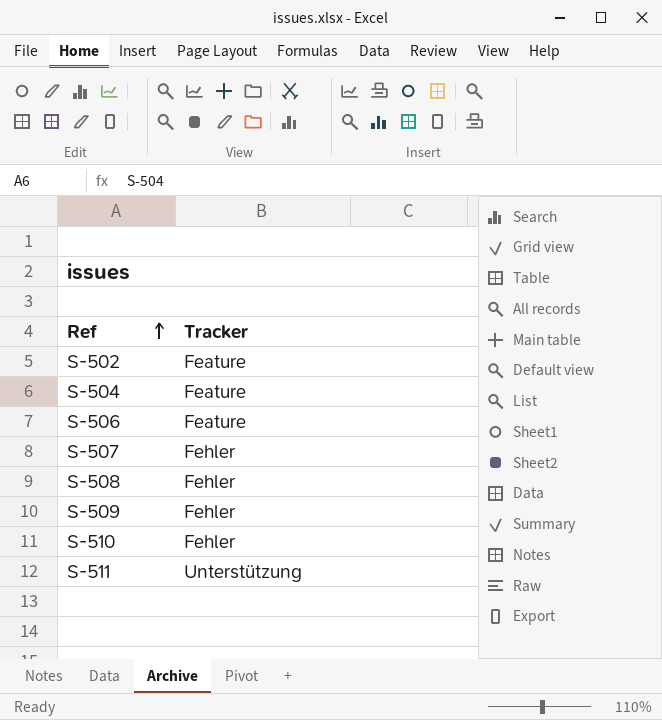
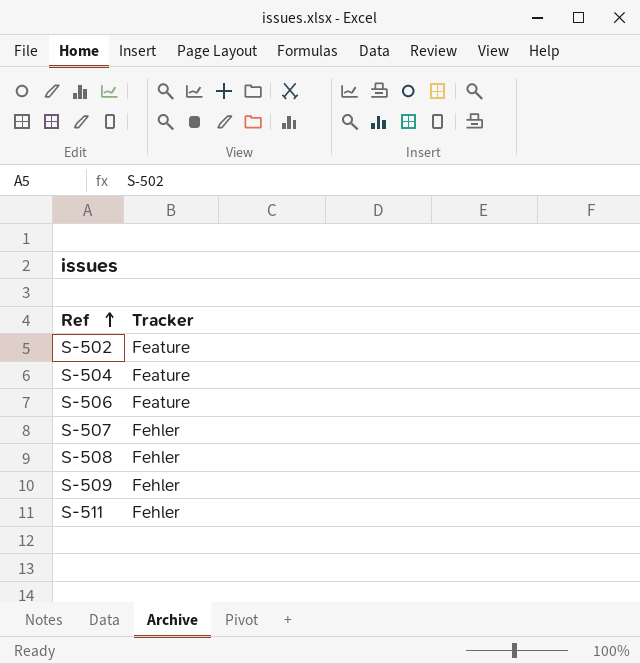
row S-510: Fehler -> none
S-511 | Tracker: Unterstützung -> Fehler

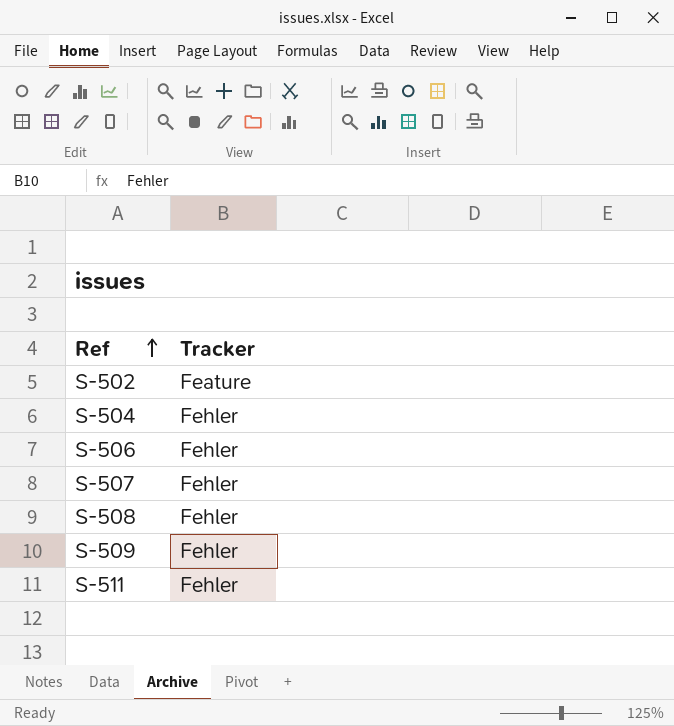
S-504 | Tracker: Feature -> Fehler
S-506 | Tracker: Feature -> Fehler

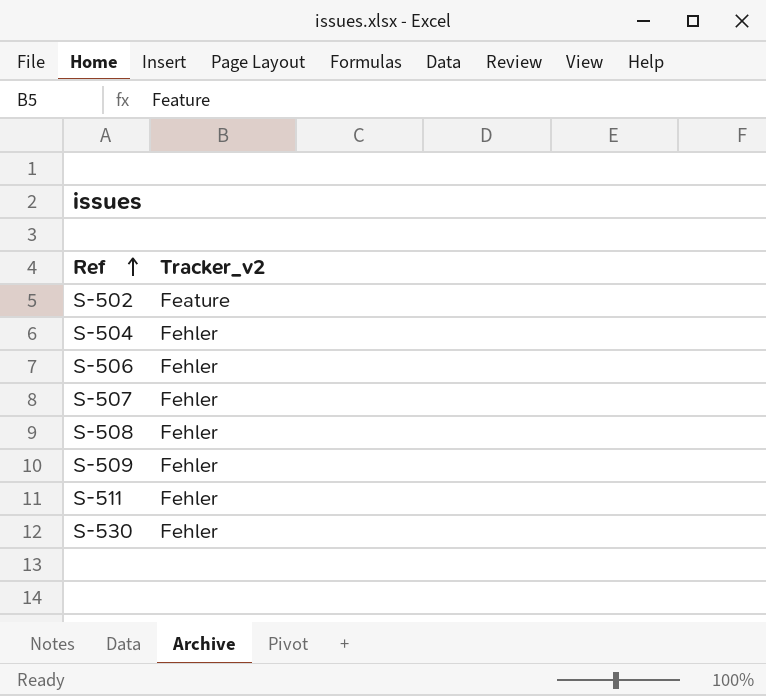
column name: Tracker -> Tracker_v2
row S-530: none -> Fehler

